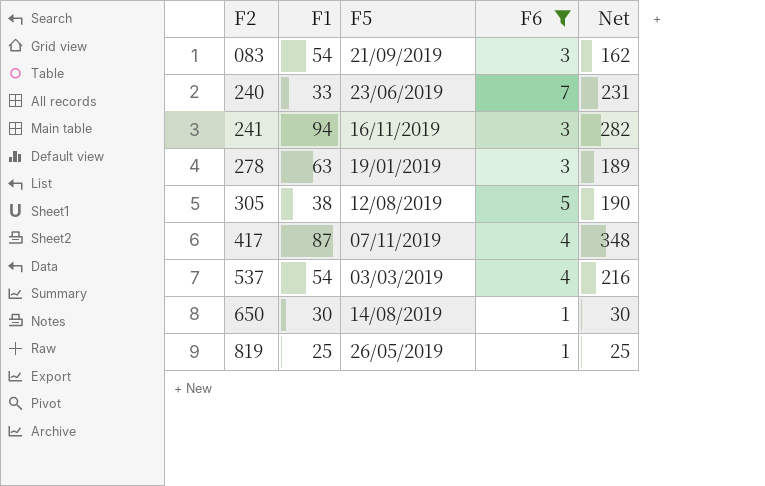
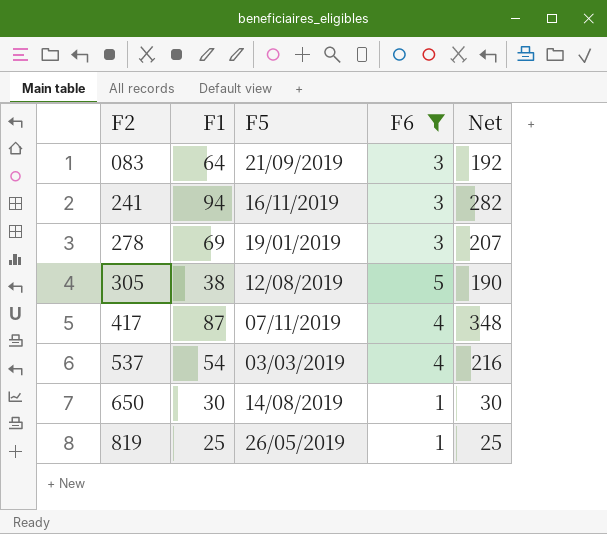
row 240: 33 | 23/06/2019 | 7 | 231 -> none
083 | F1: 54 -> 64
083 | Net: 162 -> 192
278 | F1: 63 -> 69
278 | Net: 189 -> 207

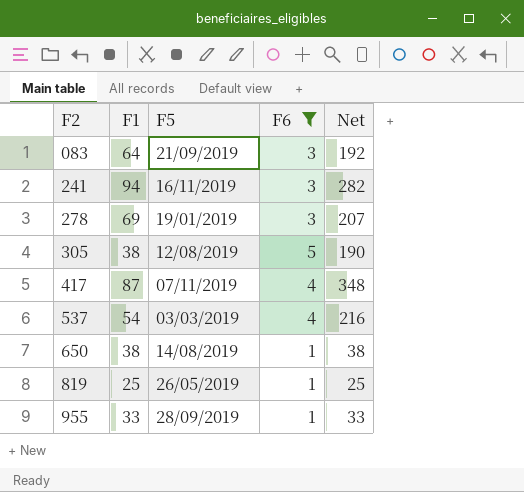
650 | F1: 30 -> 38
650 | Net: 30 -> 38
row 955: none -> 33 | 28/09/2019 | 1 | 33

